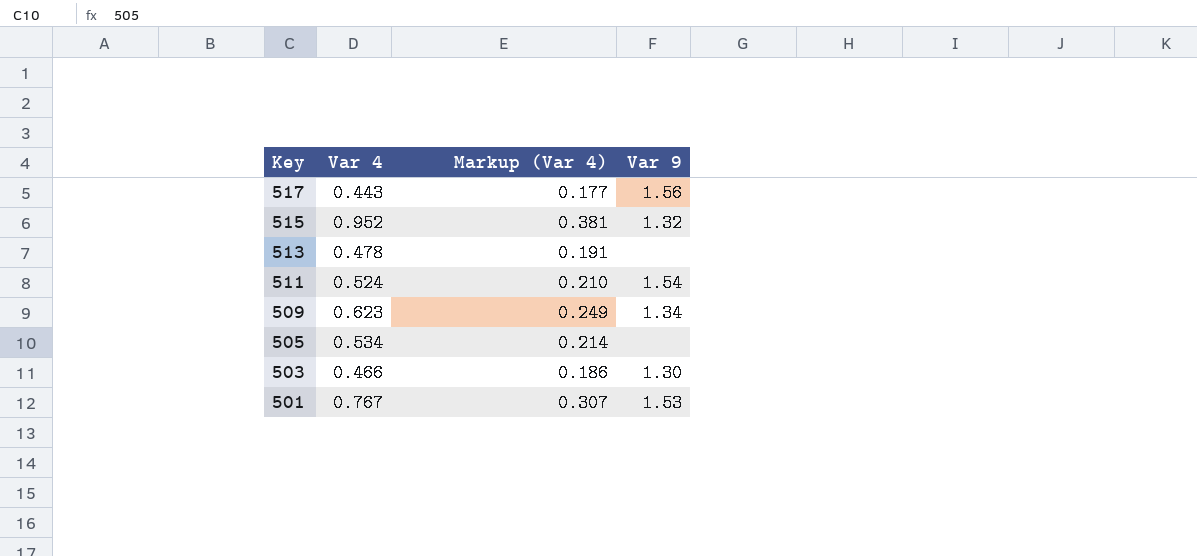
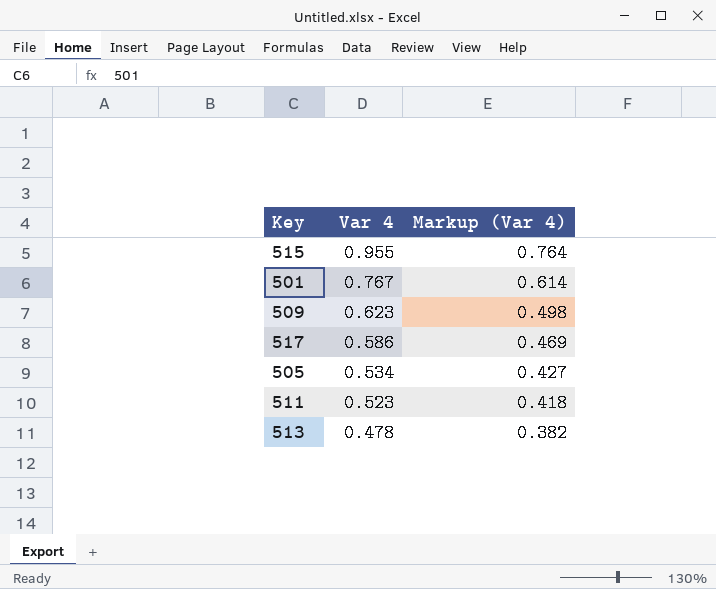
row order: Key descending -> Var 4 descending
column Var 9 | position: 4 -> none
column Markup (Var 4) | formula: [Var 4] * 0.4 -> [Var 4] * 0.8
row 503: 0.466 | 0.186 | 1.30 -> none
515 | Var 4: 0.952 -> 0.955
517 | Var 4: 0.443 -> 0.586
511 | Var 4: 0.524 -> 0.523

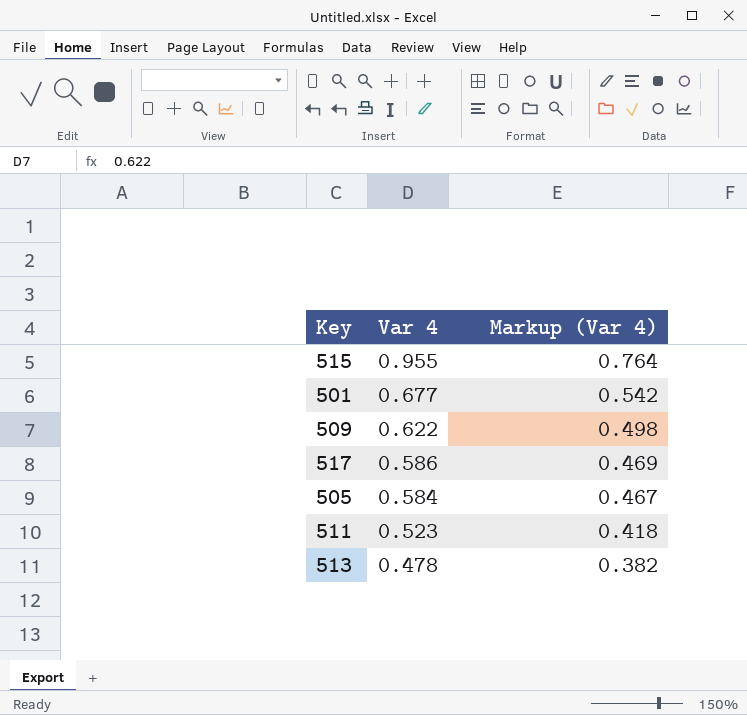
501 | Var 4: 0.767 -> 0.677
501 | Markup (Var 4): 0.614 -> 0.542
509 | Var 4: 0.623 -> 0.622
505 | Var 4: 0.534 -> 0.584
505 | Markup (Var 4): 0.427 -> 0.467

